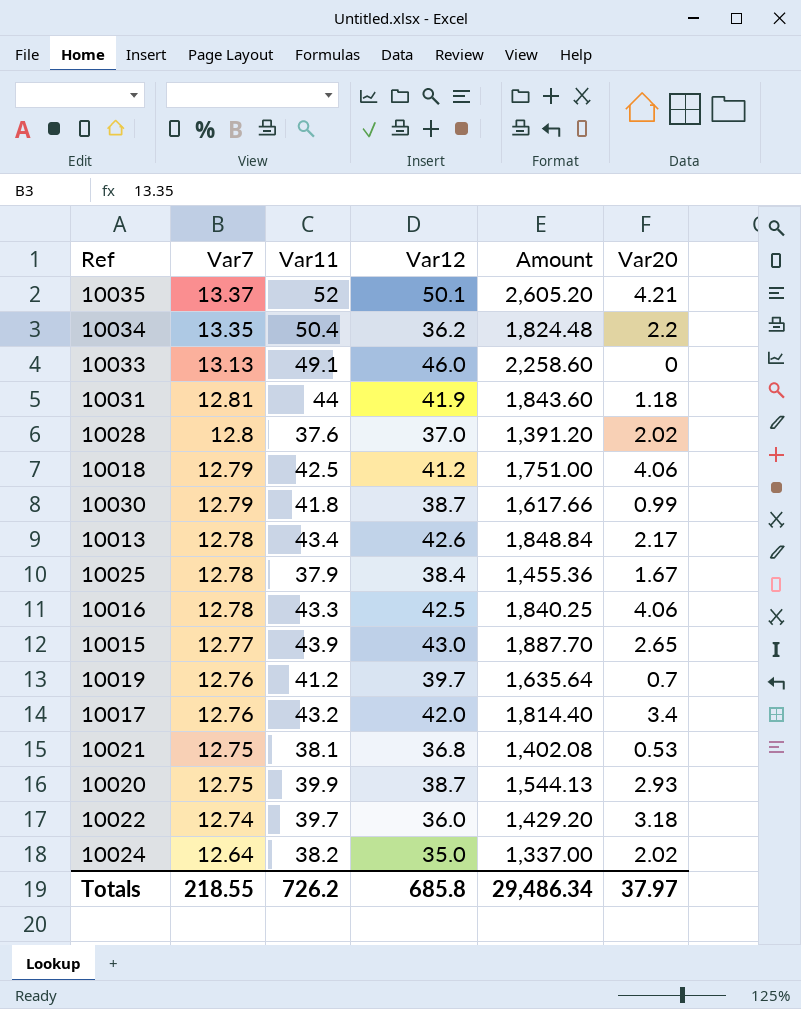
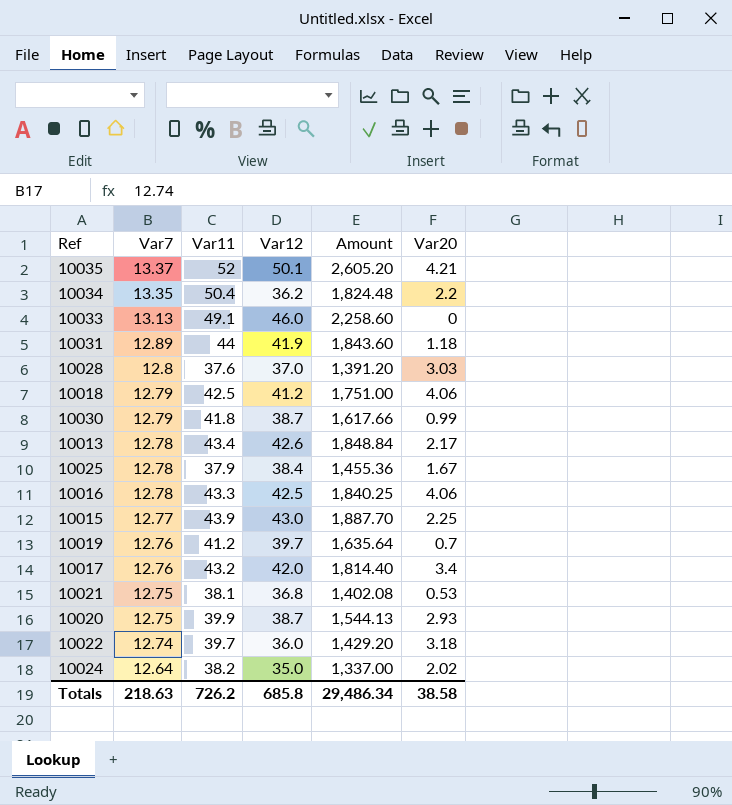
10031 | Var7: 12.81 -> 12.89
10028 | Var20: 2.02 -> 3.03
10015 | Var20: 2.65 -> 2.25
Totals | Var7: 218.55 -> 218.63
Totals | Var20: 37.97 -> 38.58

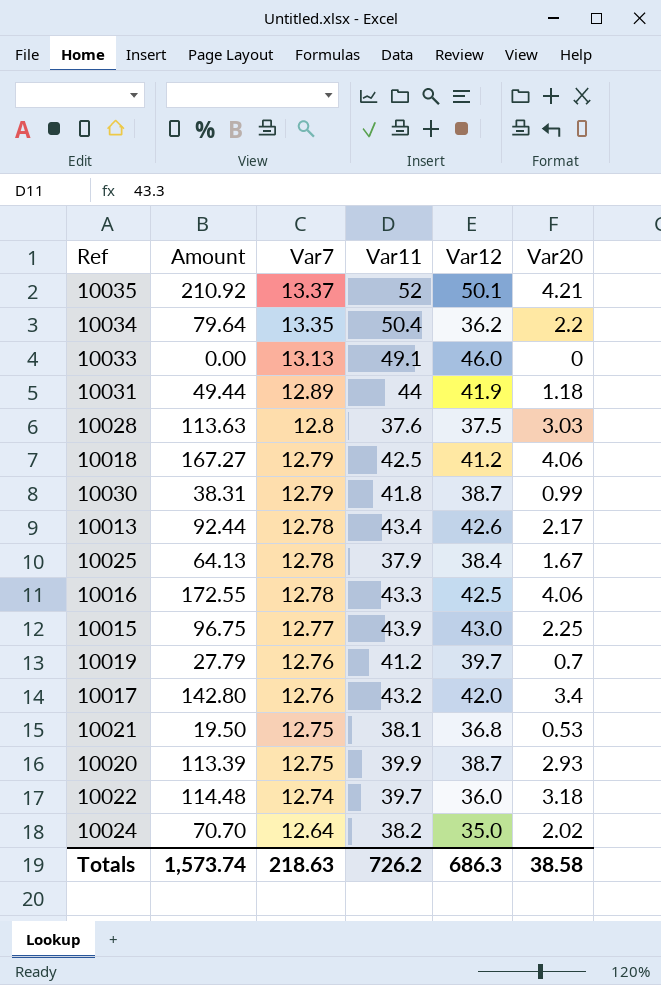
column Amount | formula: [Var11] * [Var12] -> [Var12] * [Var20]
column Amount | position: 5 -> 2
10028 | Var12: 37.0 -> 37.5
Totals | Amount: 29,486.34 -> 1,573.74
Totals | Var12: 685.8 -> 686.3

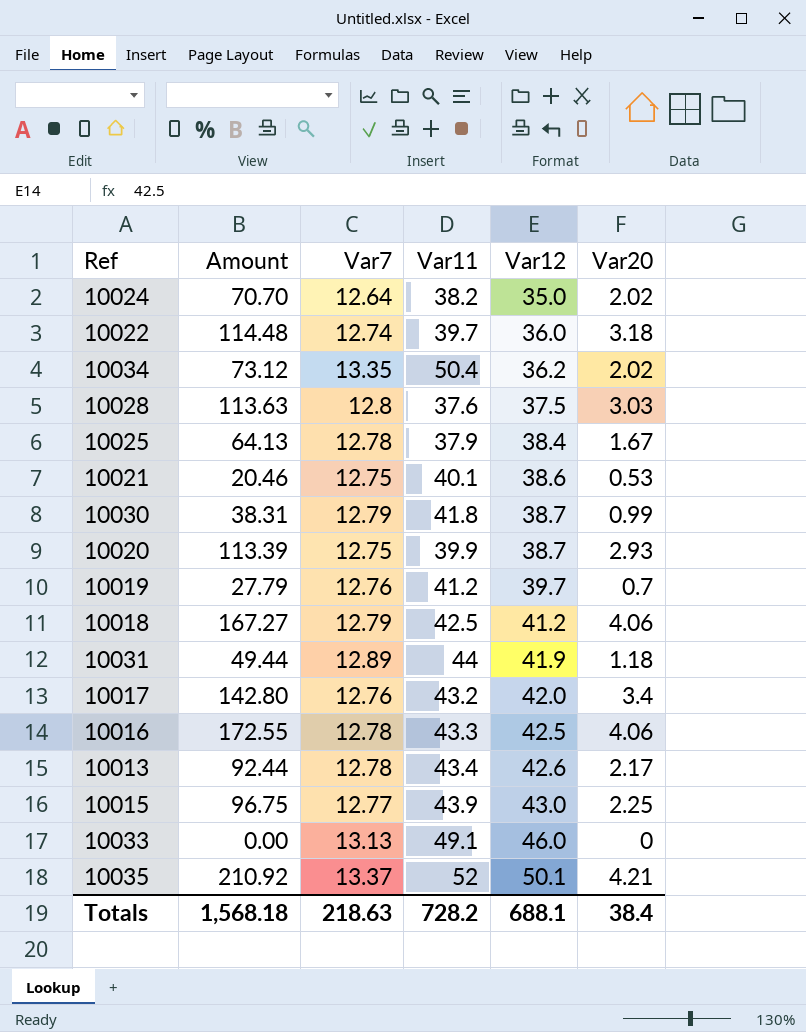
row order: Var7 descending -> Var12 ascending
10034 | Amount: 79.64 -> 73.12
10034 | Var20: 2.2 -> 2.02
10021 | Amount: 19.50 -> 20.46
10021 | Var11: 38.1 -> 40.1
10021 | Var12: 36.8 -> 38.6
Totals | Amount: 1,573.74 -> 1,568.18
Totals | Var11: 726.2 -> 728.2
Totals | Var12: 686.3 -> 688.1
Totals | Var20: 38.58 -> 38.4

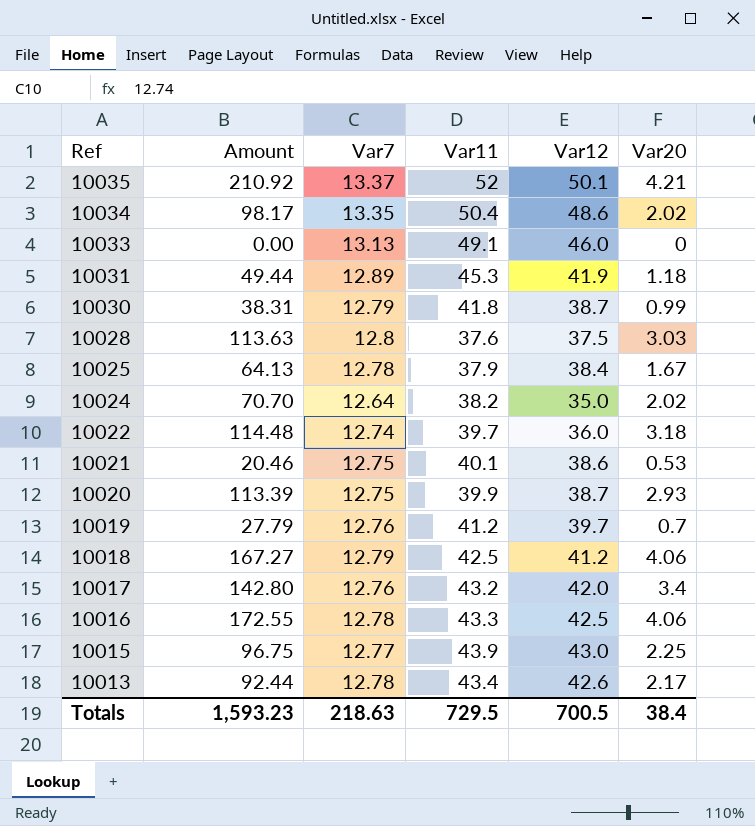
row order: Var12 ascending -> Ref descending
10034 | Amount: 73.12 -> 98.17
10034 | Var12: 36.2 -> 48.6
10031 | Var11: 44 -> 45.3
Totals | Amount: 1,568.18 -> 1,593.23
Totals | Var11: 728.2 -> 729.5
Totals | Var12: 688.1 -> 700.5

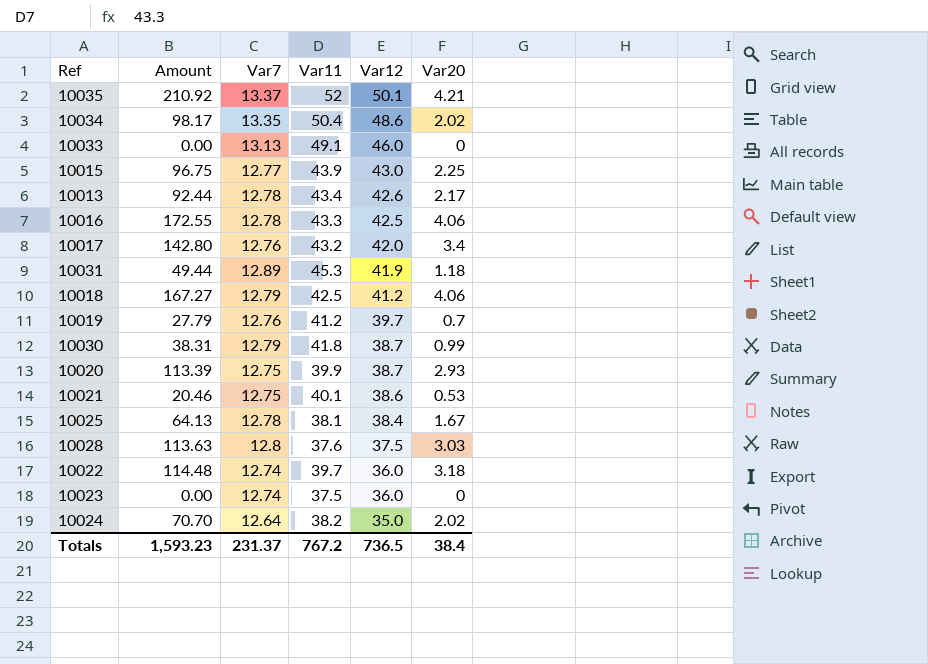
row order: Ref descending -> Var12 descending
10025 | Var11: 37.9 -> 38.1
row 10023: none -> 0.00 | 12.74 | 37.5 | 36.0 | 0
Totals | Var7: 218.63 -> 231.37
Totals | Var11: 729.5 -> 767.2
Totals | Var12: 700.5 -> 736.5

